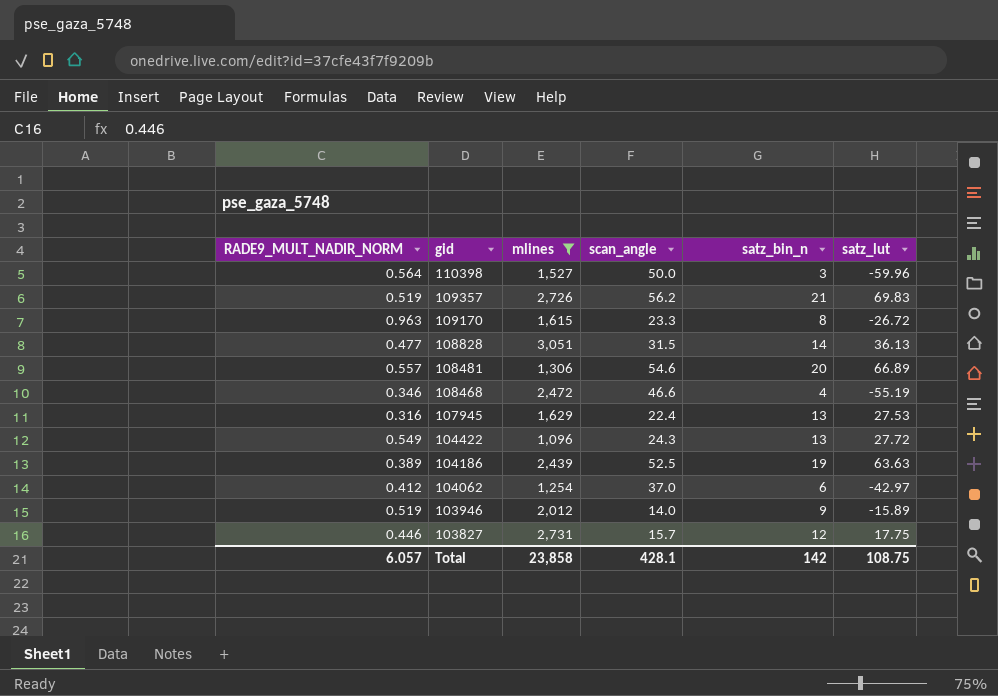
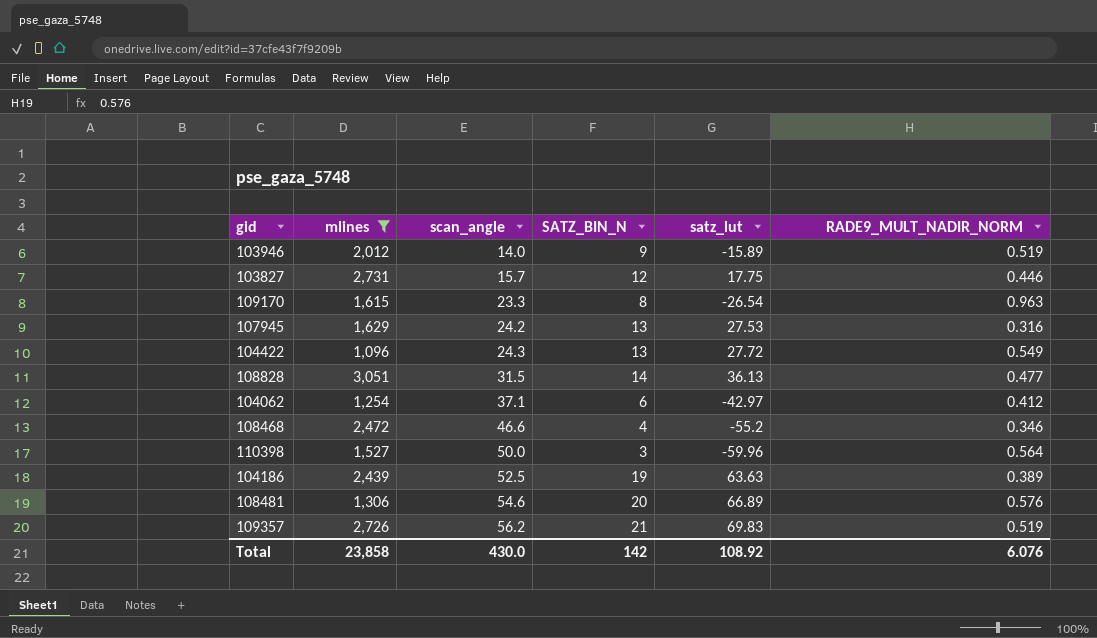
row order: gid descending -> scan_angle ascending
column name: satz_bin_n -> SATZ_BIN_N
column RADE9_MULT_NADIR_NORM | position: 1 -> 6
109170 | satz_lut: -26.72 -> -26.54
107945 | scan_angle: 22.4 -> 24.2
104062 | scan_angle: 37.0 -> 37.1
108468 | satz_lut: -55.19 -> -55.2
108481 | RADE9_MULT_NADIR_NORM: 0.557 -> 0.576
Total | scan_angle: 428.1 -> 430.0
Total | satz_lut: 108.75 -> 108.92
Total | RADE9_MULT_NADIR_NORM: 6.057 -> 6.076

